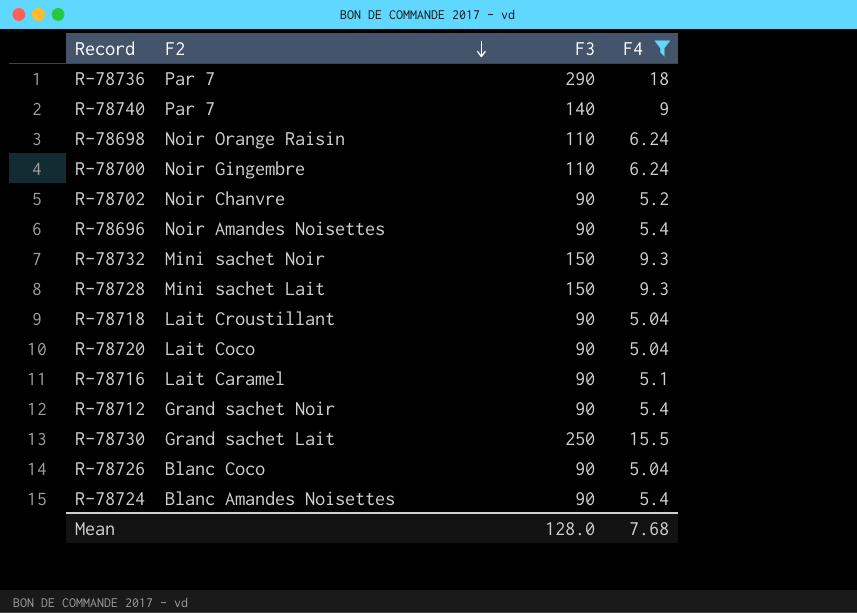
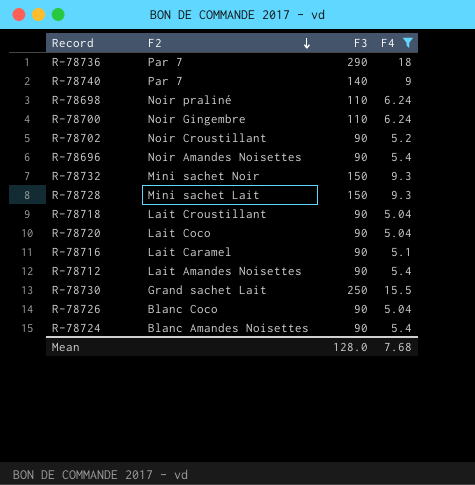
R-78698 | F2: Noir Orange Raisin -> Noir praliné
R-78702 | F2: Noir Chanvre -> Noir Croustillant
R-78712 | F2: Grand sachet Noir -> Lait Amandes Noisettes

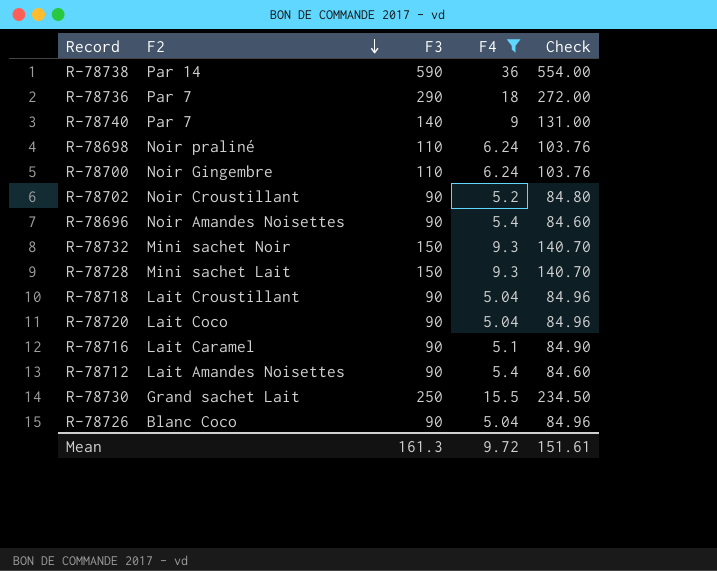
column Check | formula: none -> [F3] - [F4]
row R-78724: Blanc Amandes Noisettes | 90 | 5.4 -> none
row R-78738: none -> Par 14 | 590 | 36 | 554.00
Mean | F3: 128.0 -> 161.3
Mean | F4: 7.68 -> 9.72

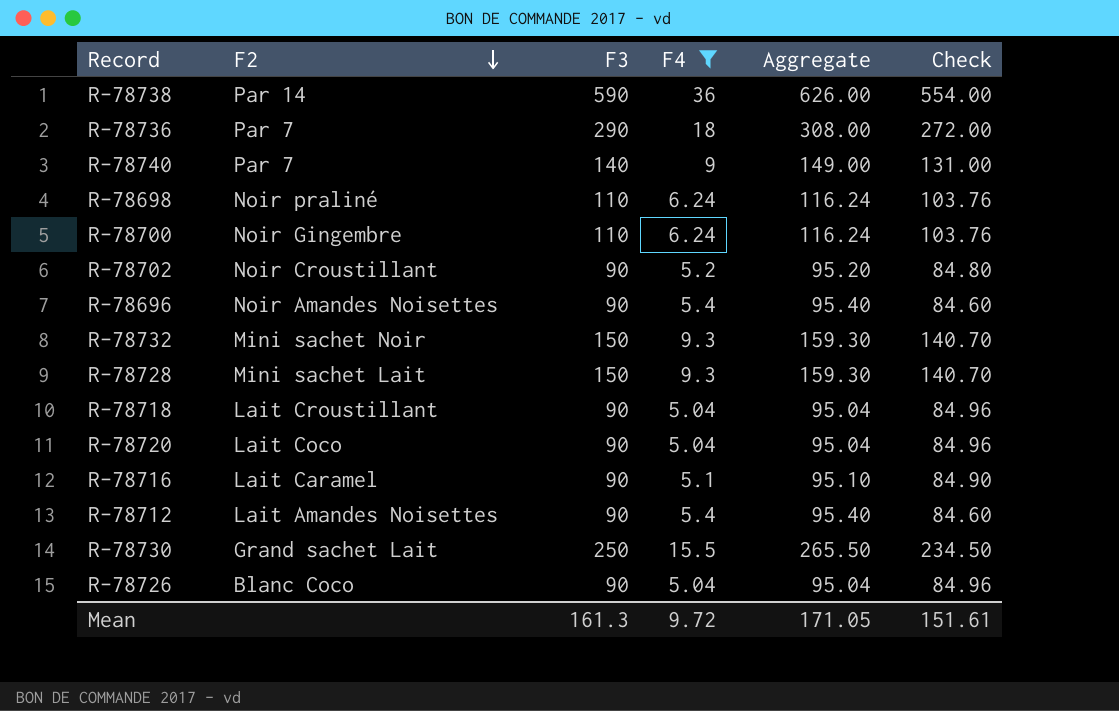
column Aggregate | formula: none -> [F3] + [F4]

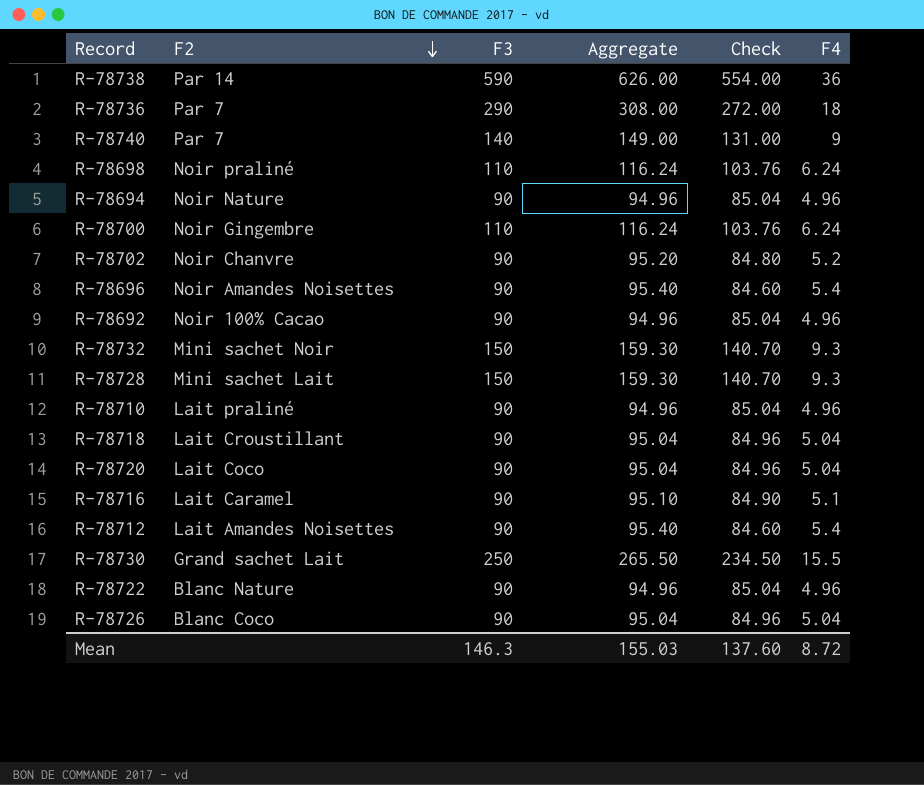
filter: F4 != 4.96 -> none
column F4 | position: 4 -> 6
R-78702 | F2: Noir Croustillant -> Noir Chanvre
Mean | F3: 161.3 -> 146.3
Mean | Aggregate: 171.05 -> 155.03
Mean | Check: 151.61 -> 137.60
Mean | F4: 9.72 -> 8.72

